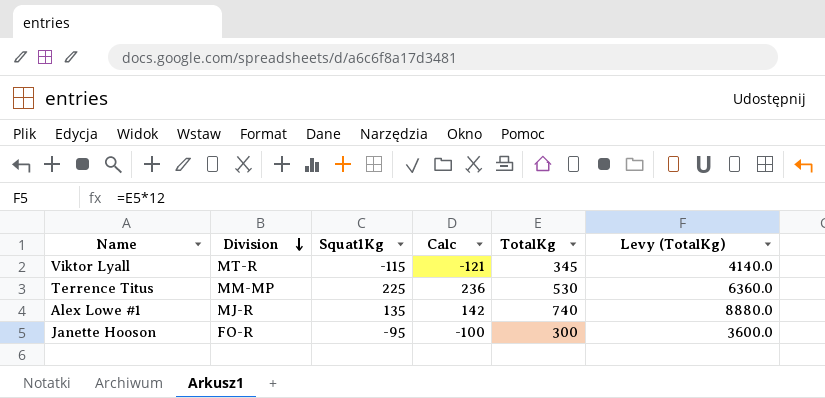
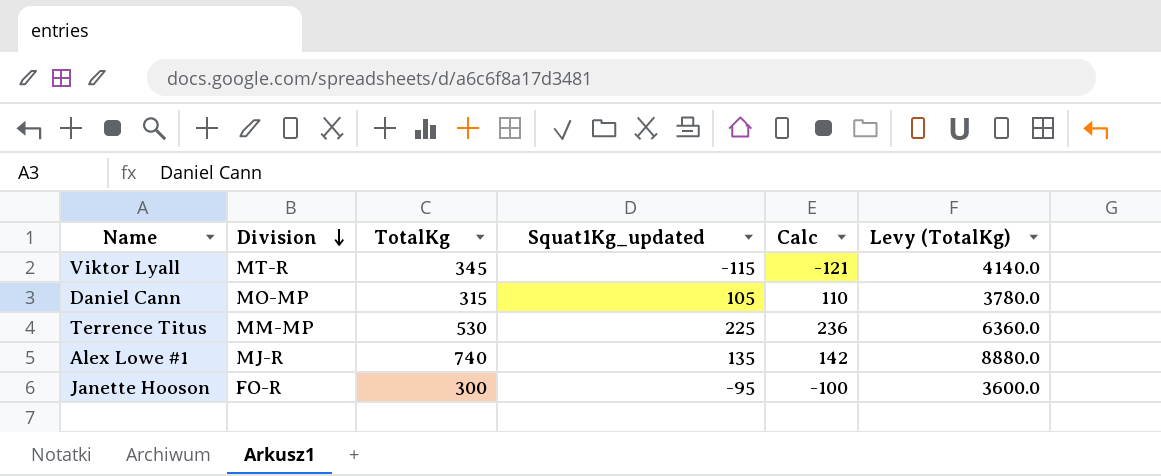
column TotalKg | position: 5 -> 3
column name: Squat1Kg -> Squat1Kg_updated
row Daniel Cann: none -> MO-MP | 315 | 105 | 110 | 3780.0

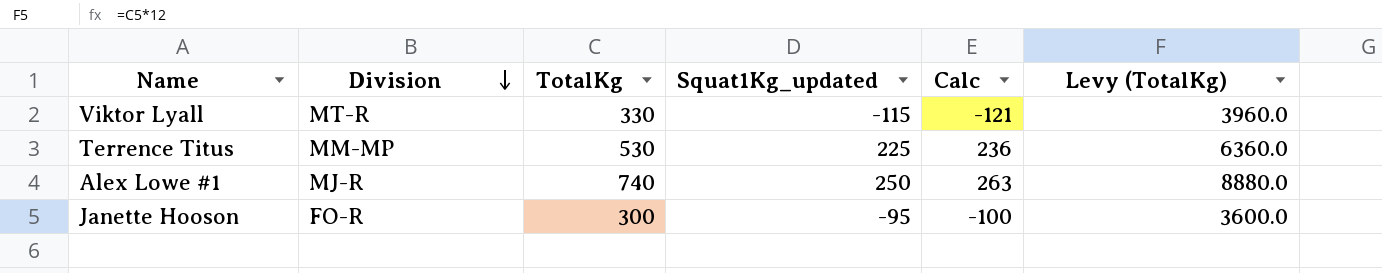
row Daniel Cann: MO-MP | 315 | 105 | 110 | 3780.0 -> none
Viktor Lyall | TotalKg: 345 -> 330
Viktor Lyall | Levy (TotalKg): 4140.0 -> 3960.0
Alex Lowe #1 | Squat1Kg_updated: 135 -> 250
Alex Lowe #1 | Calc: 142 -> 263

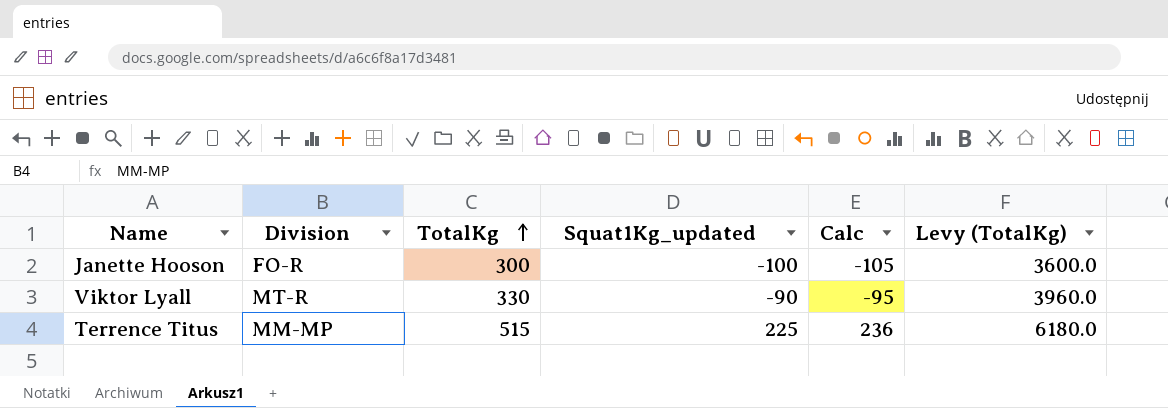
row order: Division descending -> TotalKg ascending
row Alex Lowe #1: MJ-R | 740 | 250 | 263 | 8880.0 -> none
Janette Hooson | Squat1Kg_updated: -95 -> -100
Janette Hooson | Calc: -100 -> -105
Viktor Lyall | Squat1Kg_updated: -115 -> -90
Viktor Lyall | Calc: -121 -> -95
Terrence Titus | TotalKg: 530 -> 515
Terrence Titus | Levy (TotalKg): 6360.0 -> 6180.0

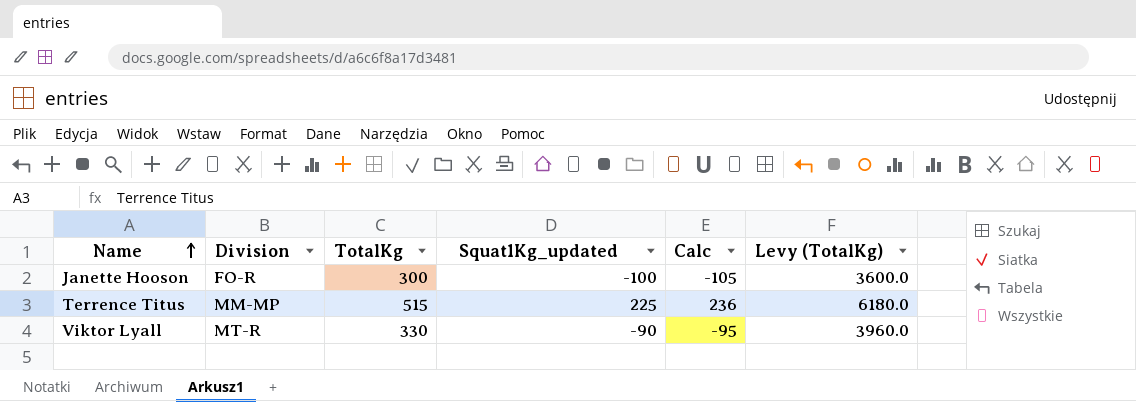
row order: TotalKg ascending -> Name ascending

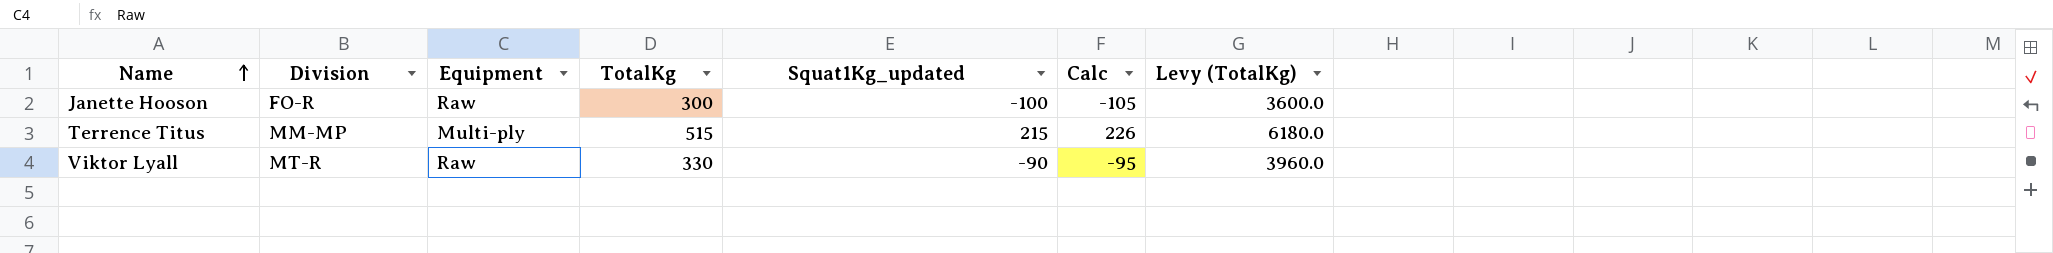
column Equipment | position: none -> 3
Terrence Titus | Squat1Kg_updated: 225 -> 215
Terrence Titus | Calc: 236 -> 226

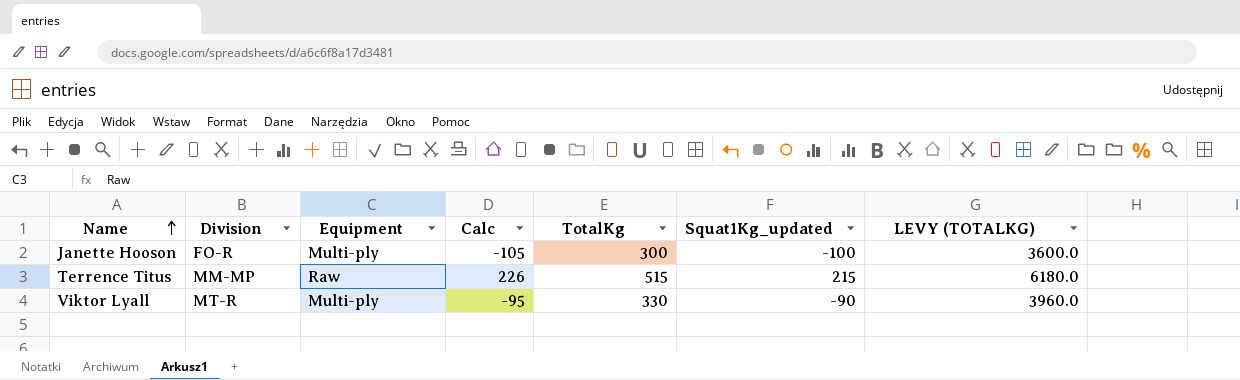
column Calc | position: 6 -> 4
column name: Levy (TotalKg) -> LEVY (TOTALKG)
Janette Hooson | Equipment: Raw -> Multi-ply
Terrence Titus | Equipment: Multi-ply -> Raw
Viktor Lyall | Equipment: Raw -> Multi-ply

